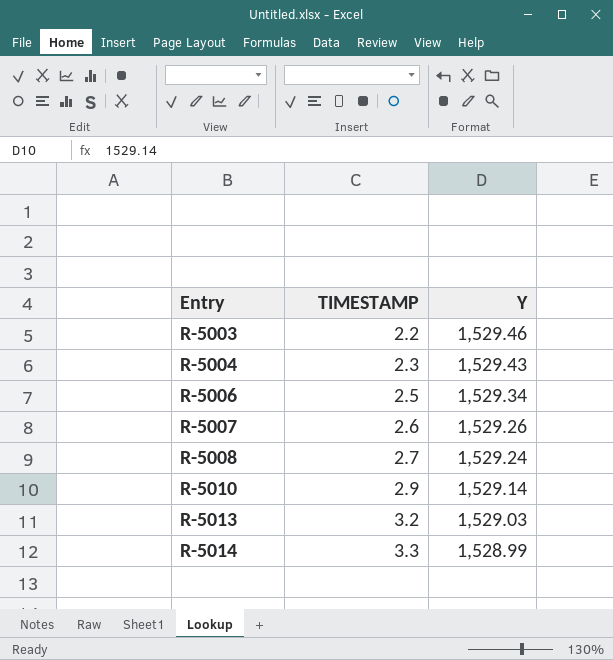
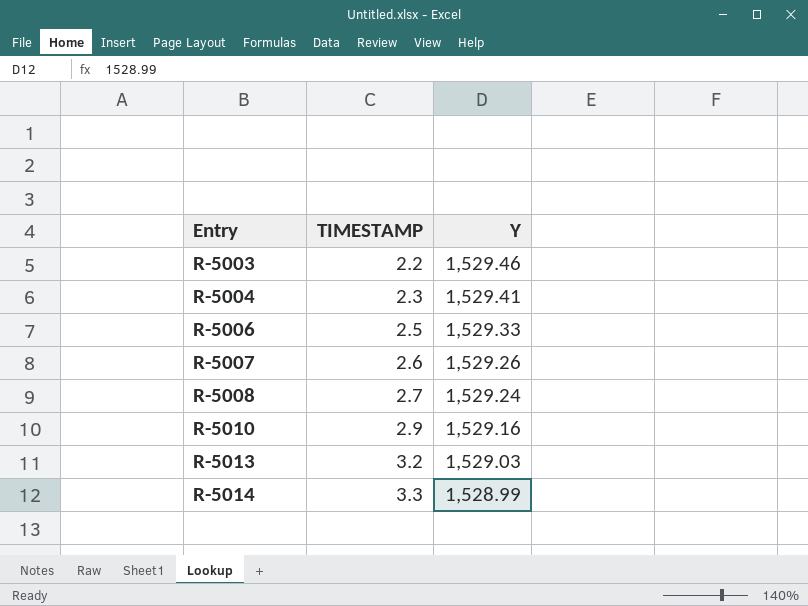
R-5004 | Y: 1,529.43 -> 1,529.41
R-5006 | Y: 1,529.34 -> 1,529.33
R-5010 | Y: 1,529.14 -> 1,529.16

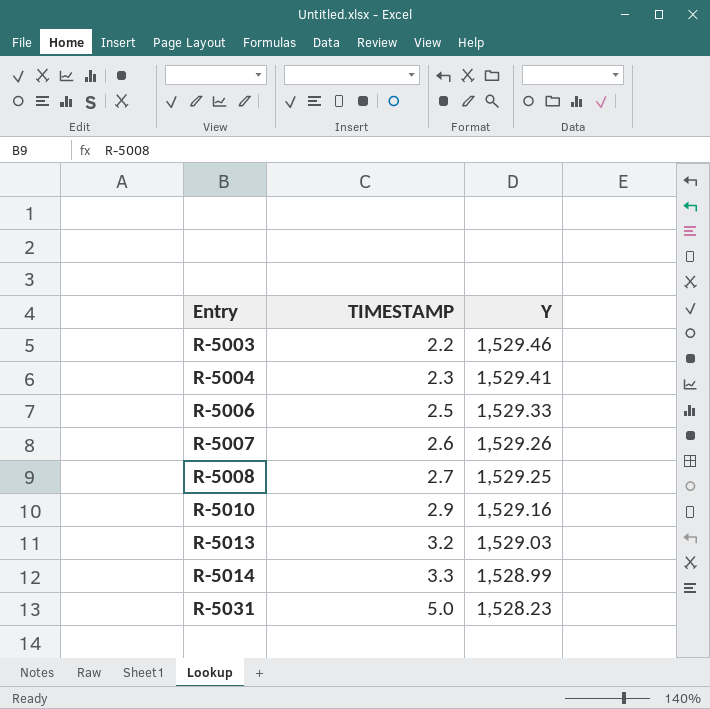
R-5008 | Y: 1,529.24 -> 1,529.25
row R-5031: none -> 5.0 | 1,528.23

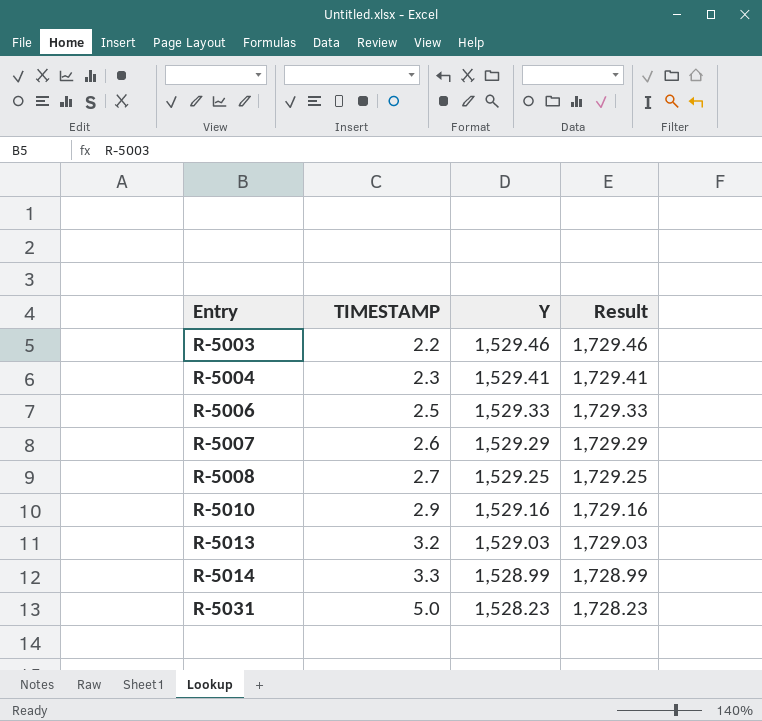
column Result | formula: none -> [Y] + 200
R-5007 | Y: 1,529.26 -> 1,529.29

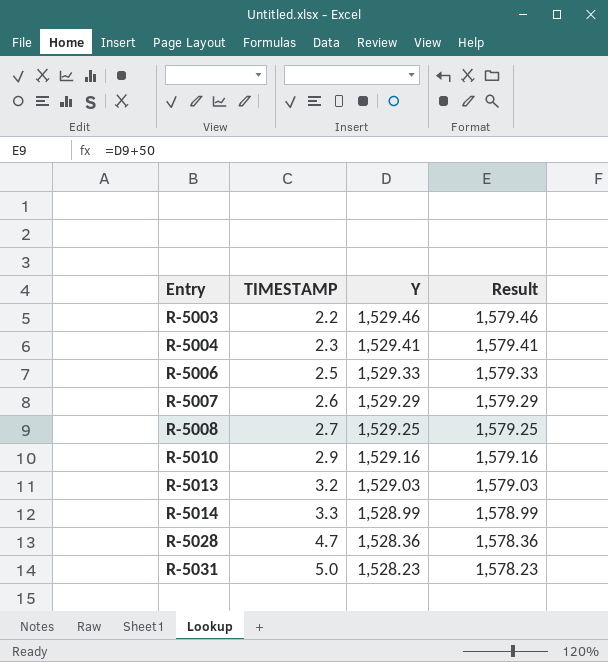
column Result | formula: [Y] + 200 -> [Y] + 50
row R-5028: none -> 4.7 | 1,528.36 | 1,578.36

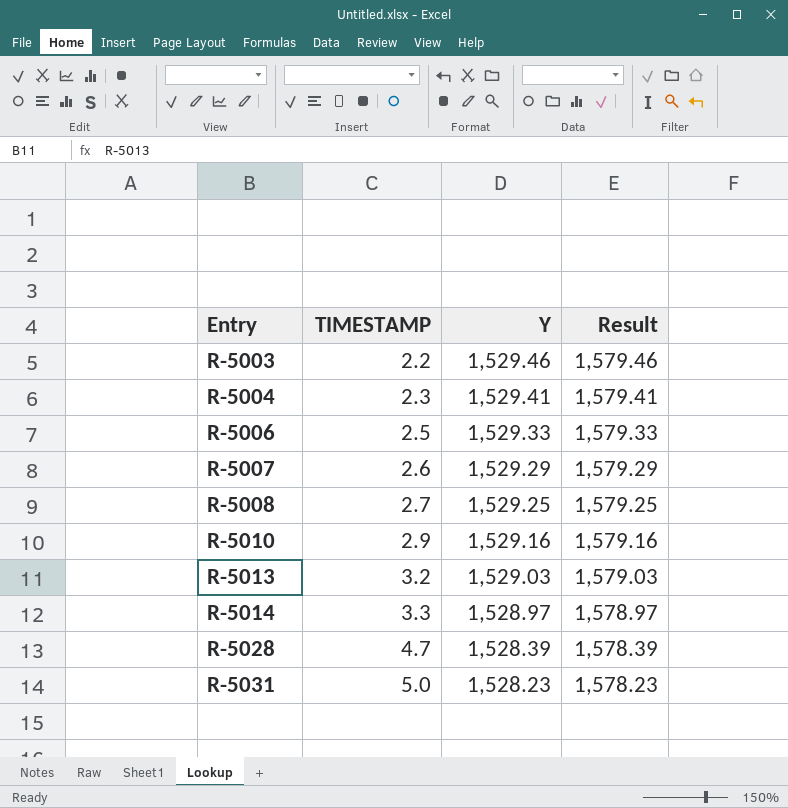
R-5014 | Y: 1,528.99 -> 1,528.97
R-5014 | Result: 1,578.99 -> 1,578.97
R-5028 | Y: 1,528.36 -> 1,528.39
R-5028 | Result: 1,578.36 -> 1,578.39

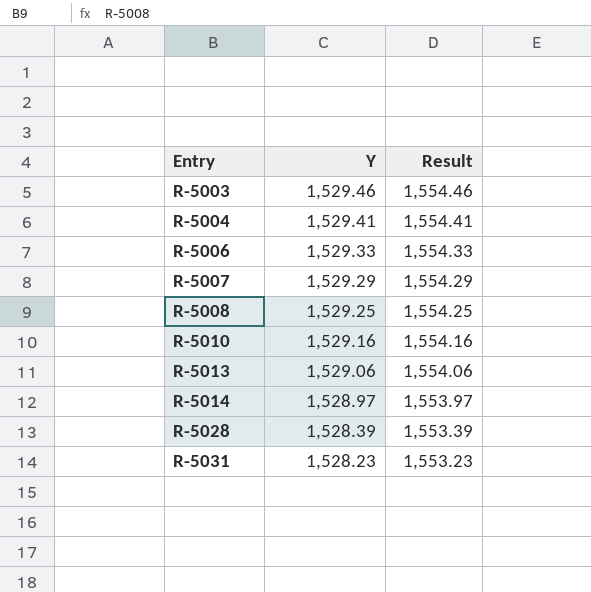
column TIMESTAMP | position: 2 -> none
column Result | formula: [Y] + 50 -> [Y] + 25
R-5013 | Y: 1,529.03 -> 1,529.06

